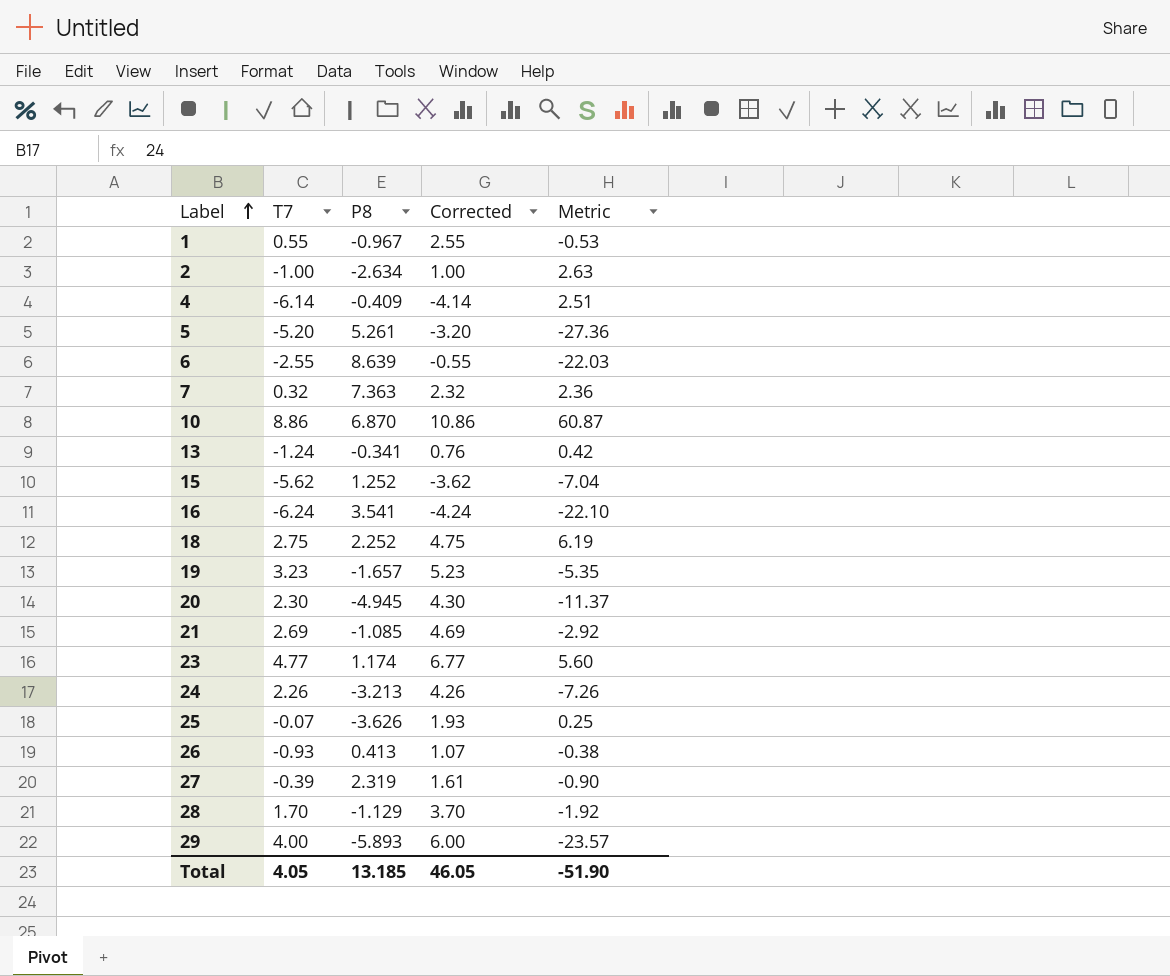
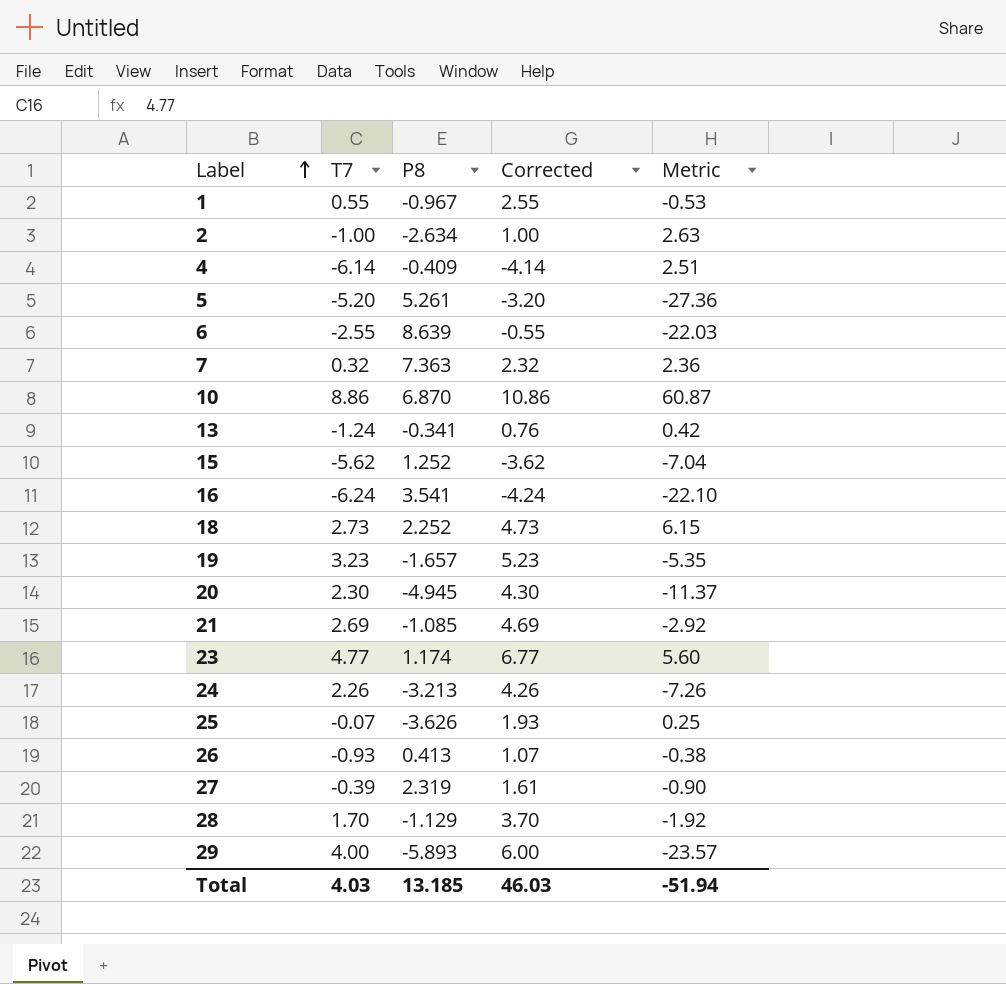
18 | T7: 2.75 -> 2.73
18 | Corrected: 4.75 -> 4.73
18 | Metric: 6.19 -> 6.15
Total | T7: 4.05 -> 4.03
Total | Corrected: 46.05 -> 46.03
Total | Metric: -51.90 -> -51.94

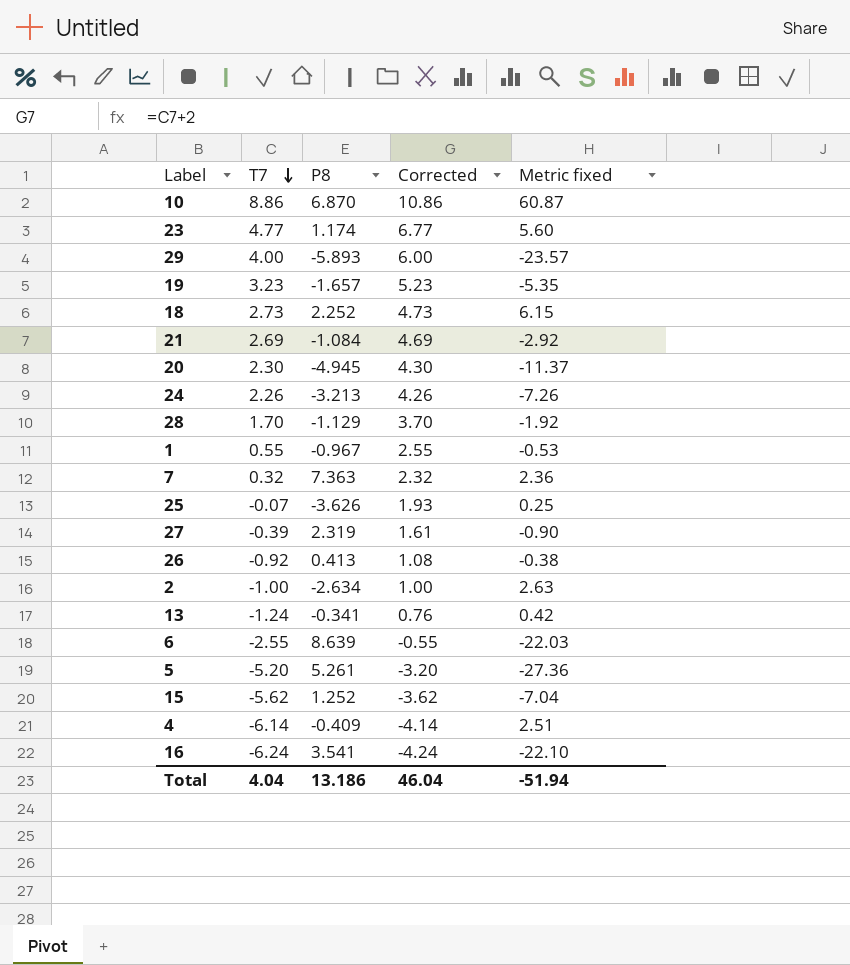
row order: Label ascending -> T7 descending
column name: Metric -> Metric fixed
21 | P8: -1.085 -> -1.084
26 | T7: -0.93 -> -0.92
26 | Corrected: 1.07 -> 1.08
Total | T7: 4.03 -> 4.04
Total | P8: 13.185 -> 13.186
Total | Corrected: 46.03 -> 46.04

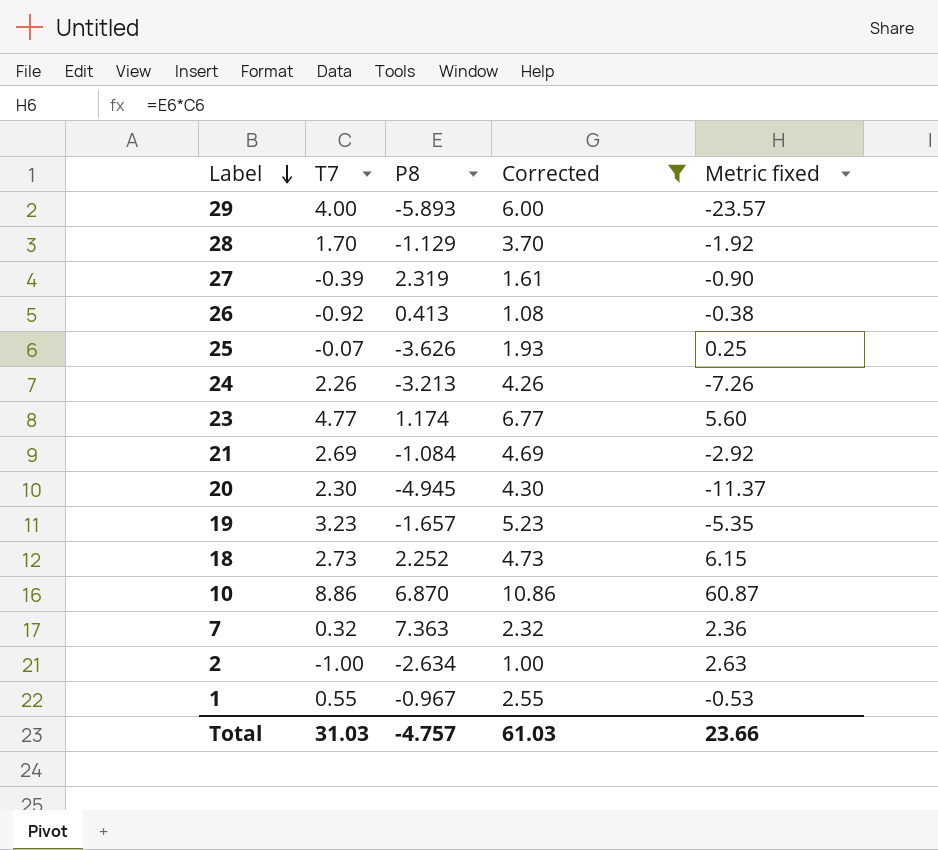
filter: none -> Corrected >= 1.00
row order: T7 descending -> Label descending
Total | T7: 4.04 -> 31.03
Total | P8: 13.186 -> -4.757
Total | Corrected: 46.04 -> 61.03
Total | Metric fixed: -51.94 -> 23.66

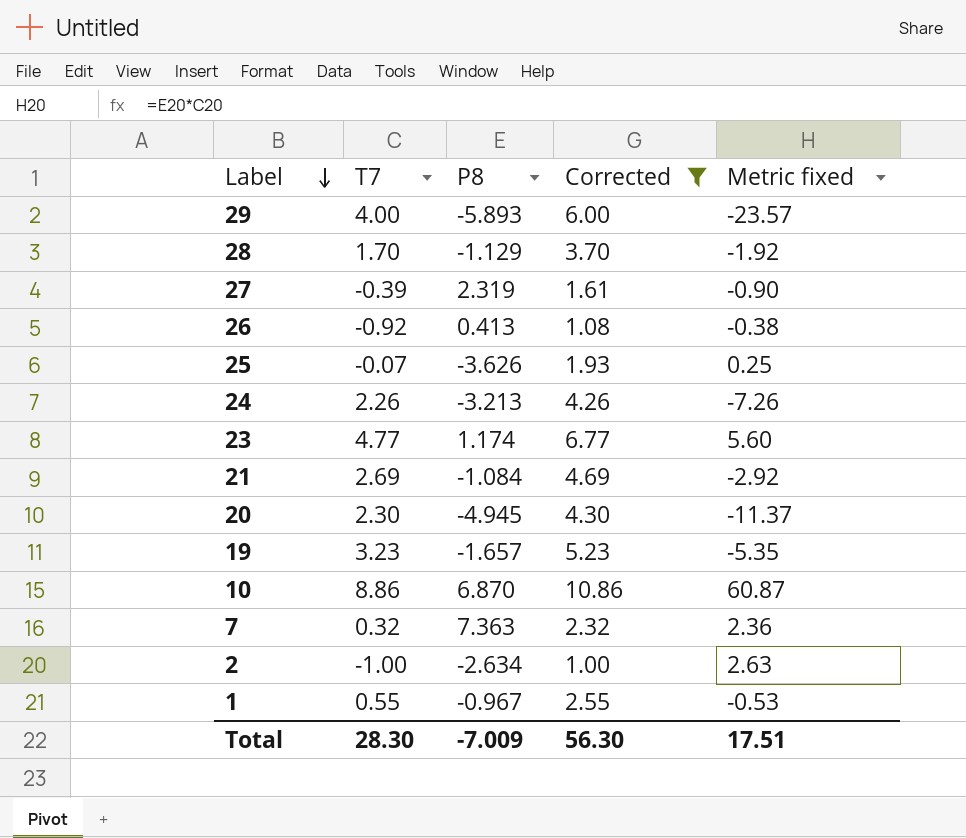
row 18: 2.73 | 2.252 | 4.73 | 6.15 -> none
Total | T7: 31.03 -> 28.30
Total | P8: -4.757 -> -7.009
Total | Corrected: 61.03 -> 56.30
Total | Metric fixed: 23.66 -> 17.51

